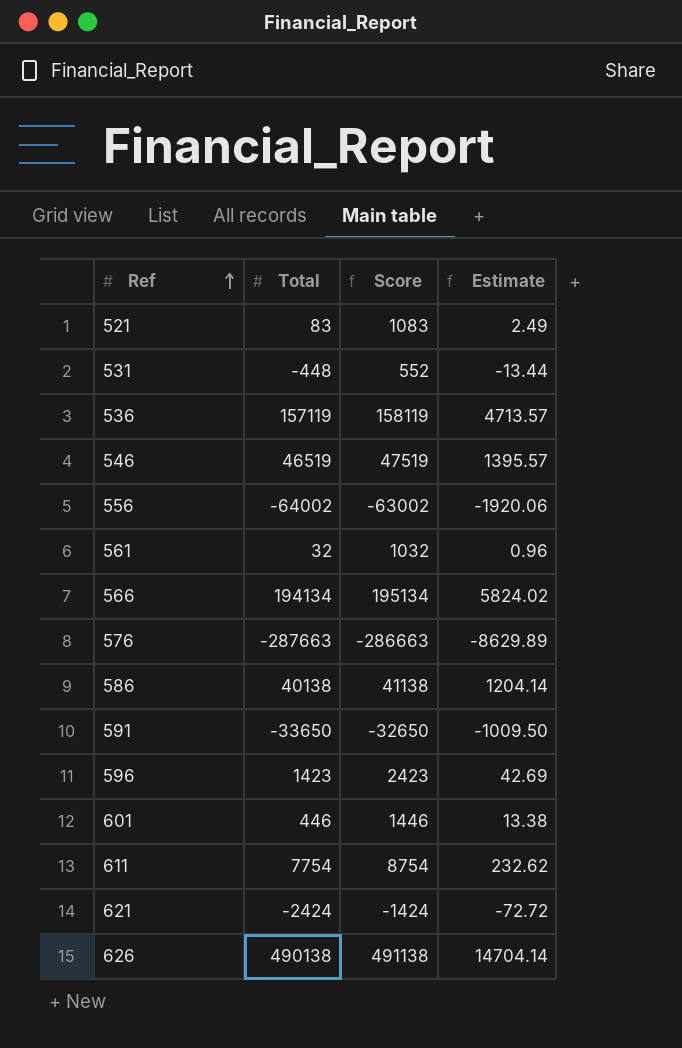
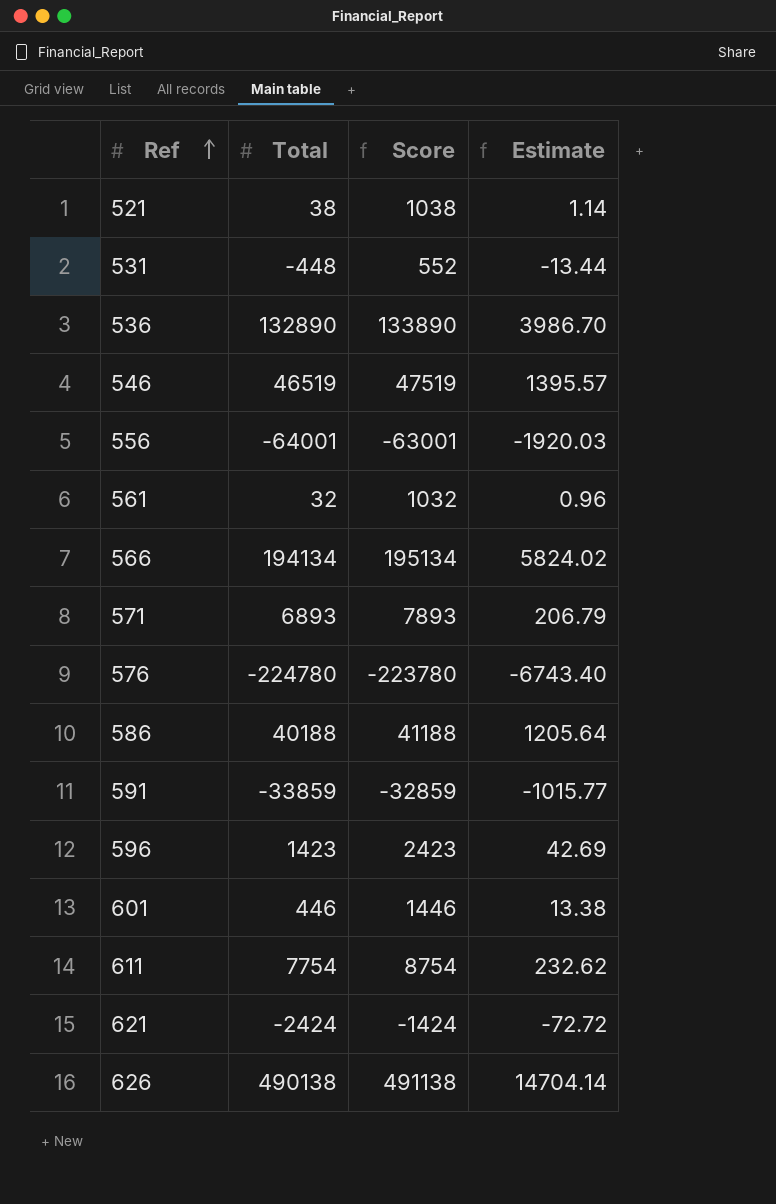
521 | Total: 83 -> 38
521 | Score: 1083 -> 1038
521 | Estimate: 2.49 -> 1.14
536 | Total: 157119 -> 132890
536 | Score: 158119 -> 133890
536 | Estimate: 4713.57 -> 3986.70
556 | Total: -64002 -> -64001
556 | Score: -63002 -> -63001
556 | Estimate: -1920.06 -> -1920.03
row 571: none -> 6893 | 7893 | 206.79
576 | Total: -287663 -> -224780
576 | Score: -286663 -> -223780
576 | Estimate: -8629.89 -> -6743.40
586 | Total: 40138 -> 40188
586 | Score: 41138 -> 41188
586 | Estimate: 1204.14 -> 1205.64
591 | Total: -33650 -> -33859
591 | Score: -32650 -> -32859
591 | Estimate: -1009.50 -> -1015.77

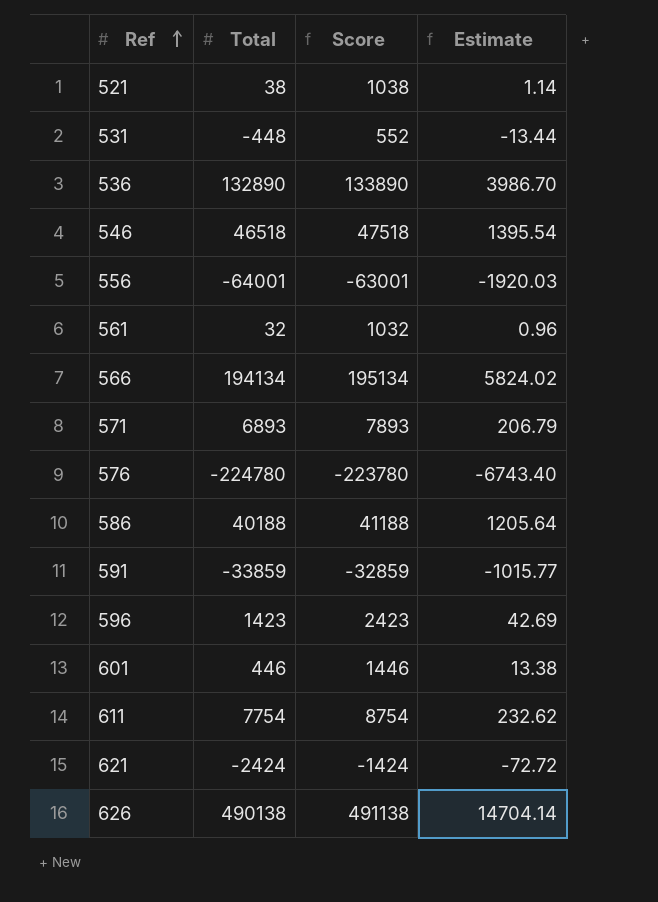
546 | Total: 46519 -> 46518
546 | Score: 47519 -> 47518
546 | Estimate: 1395.57 -> 1395.54

